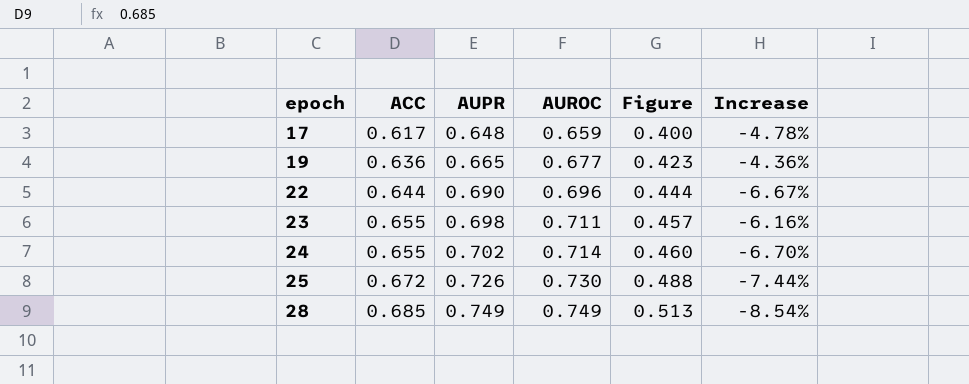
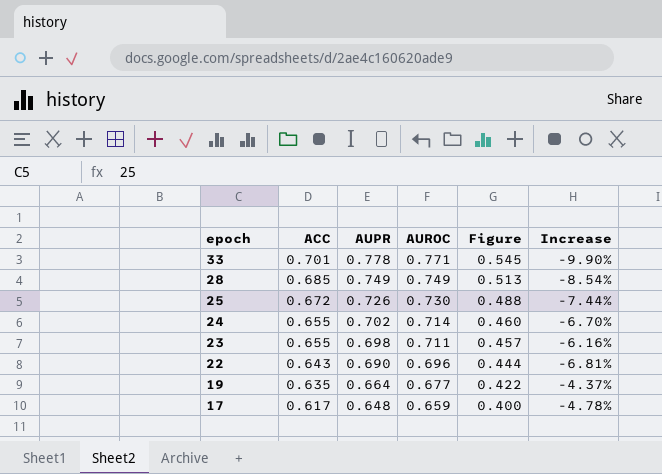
row order: epoch ascending -> epoch descending
row 33: none -> 0.701 | 0.778 | 0.771 | 0.545 | -9.90%
22 | ACC: 0.644 -> 0.643
22 | Increase: -6.67% -> -6.81%
19 | ACC: 0.636 -> 0.635
19 | AUPR: 0.665 -> 0.664
19 | Figure: 0.423 -> 0.422
19 | Increase: -4.36% -> -4.37%

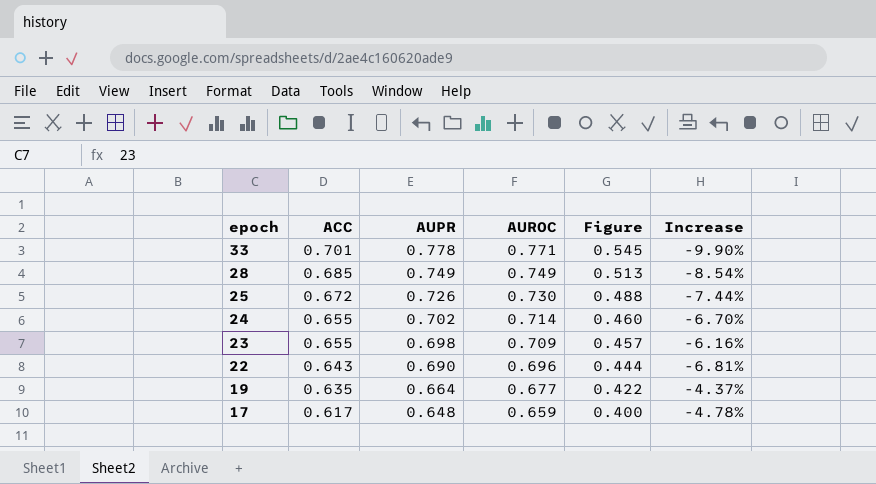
23 | AUROC: 0.711 -> 0.709

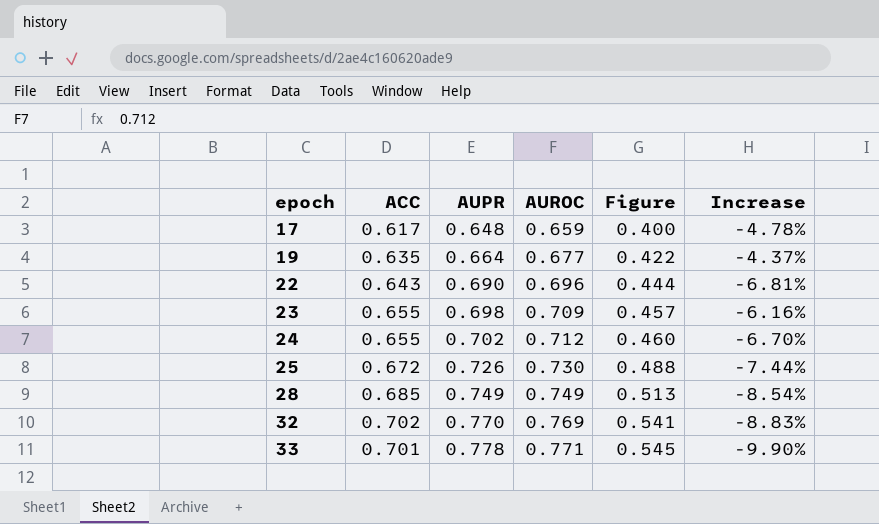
row order: epoch descending -> epoch ascending
24 | AUROC: 0.714 -> 0.712
row 32: none -> 0.702 | 0.770 | 0.769 | 0.541 | -8.83%

